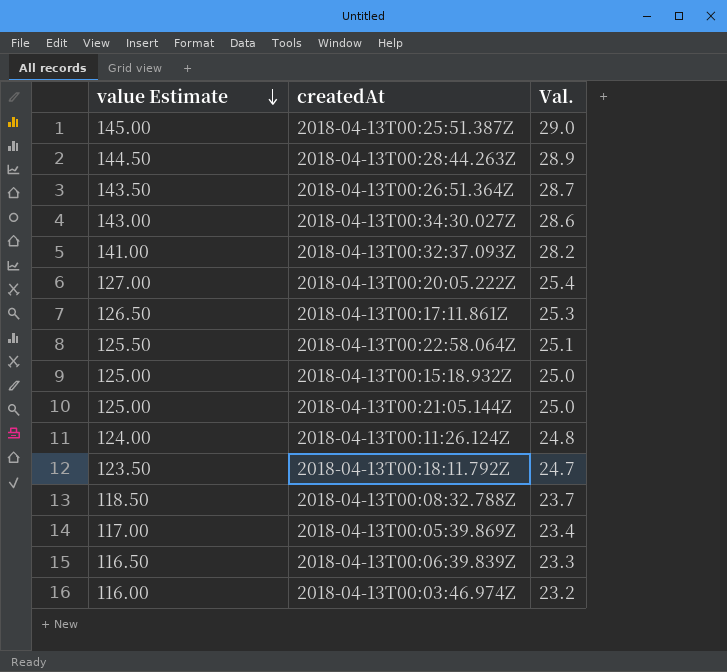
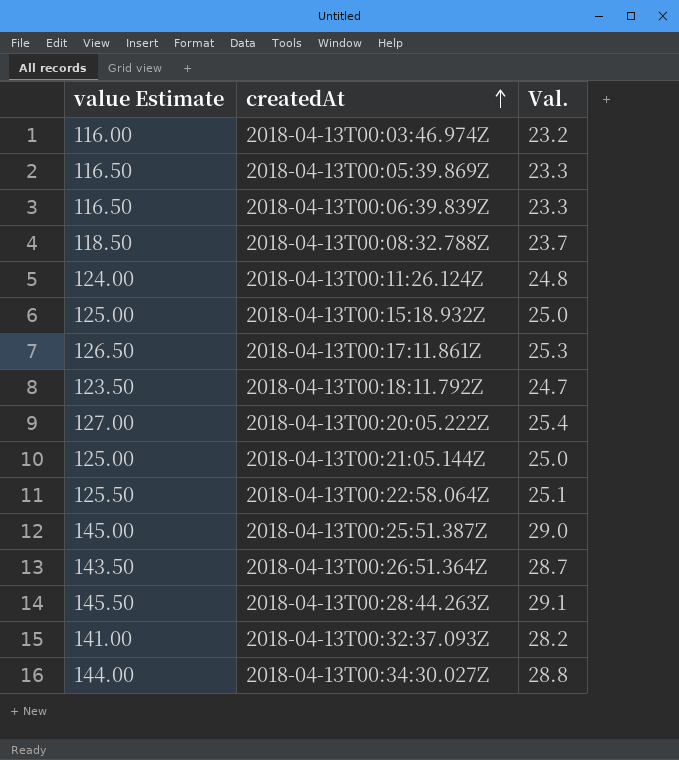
row order: value Estimate descending -> createdAt ascending
2018-04-13T00:05:39.869Z | value Estimate: 117.00 -> 116.50
2018-04-13T00:05:39.869Z | Val.: 23.4 -> 23.3
2018-04-13T00:28:44.263Z | value Estimate: 144.50 -> 145.50
2018-04-13T00:28:44.263Z | Val.: 28.9 -> 29.1
2018-04-13T00:34:30.027Z | value Estimate: 143.00 -> 144.00
2018-04-13T00:34:30.027Z | Val.: 28.6 -> 28.8

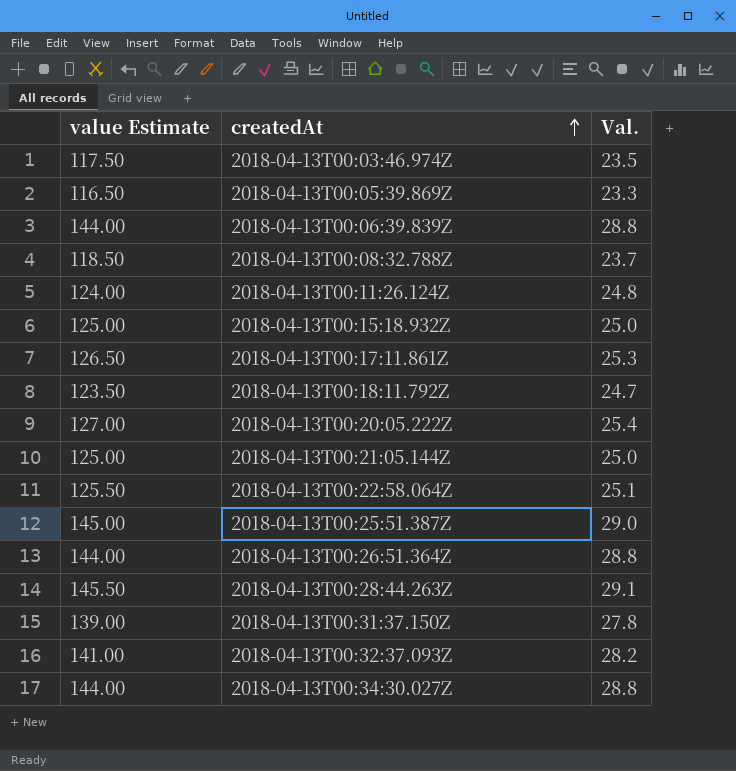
2018-04-13T00:03:46.974Z | value Estimate: 116.00 -> 117.50
2018-04-13T00:03:46.974Z | Val.: 23.2 -> 23.5
2018-04-13T00:06:39.839Z | value Estimate: 116.50 -> 144.00
2018-04-13T00:06:39.839Z | Val.: 23.3 -> 28.8
2018-04-13T00:26:51.364Z | value Estimate: 143.50 -> 144.00
2018-04-13T00:26:51.364Z | Val.: 28.7 -> 28.8
row 2018-04-13T00:31:37.150Z: none -> 139.00 | 27.8

